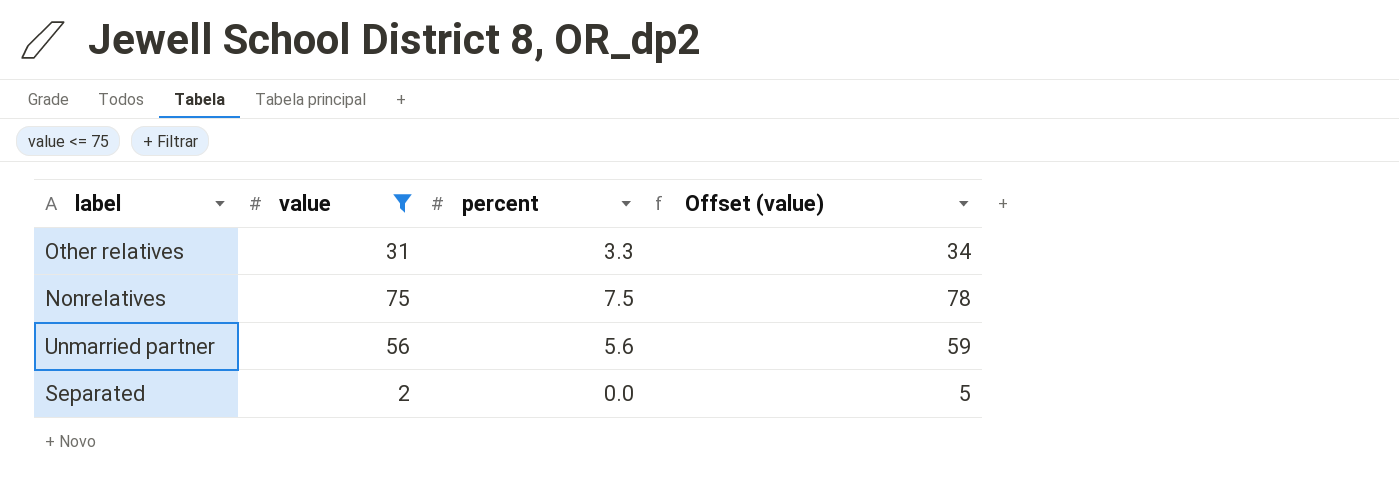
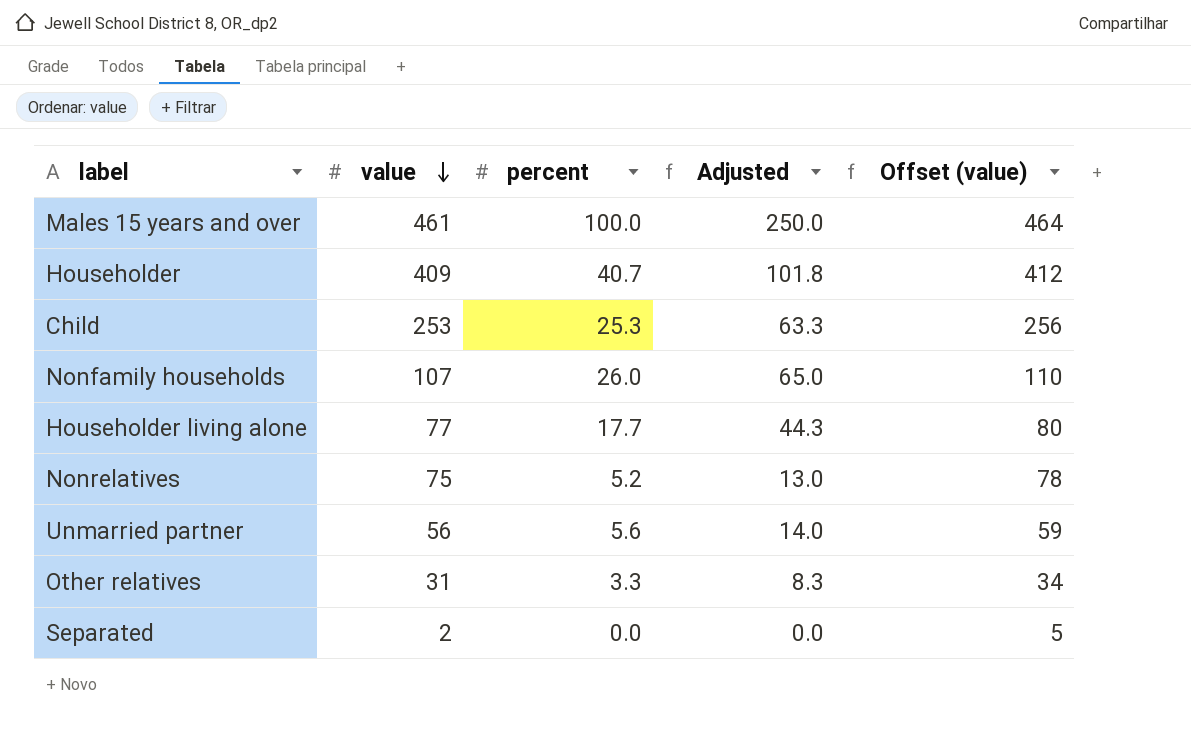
filter: value <= 75 -> none
row order: none -> value descending
column Adjusted | formula: none -> [percent] * 2.5
Nonrelatives | percent: 7.5 -> 5.2

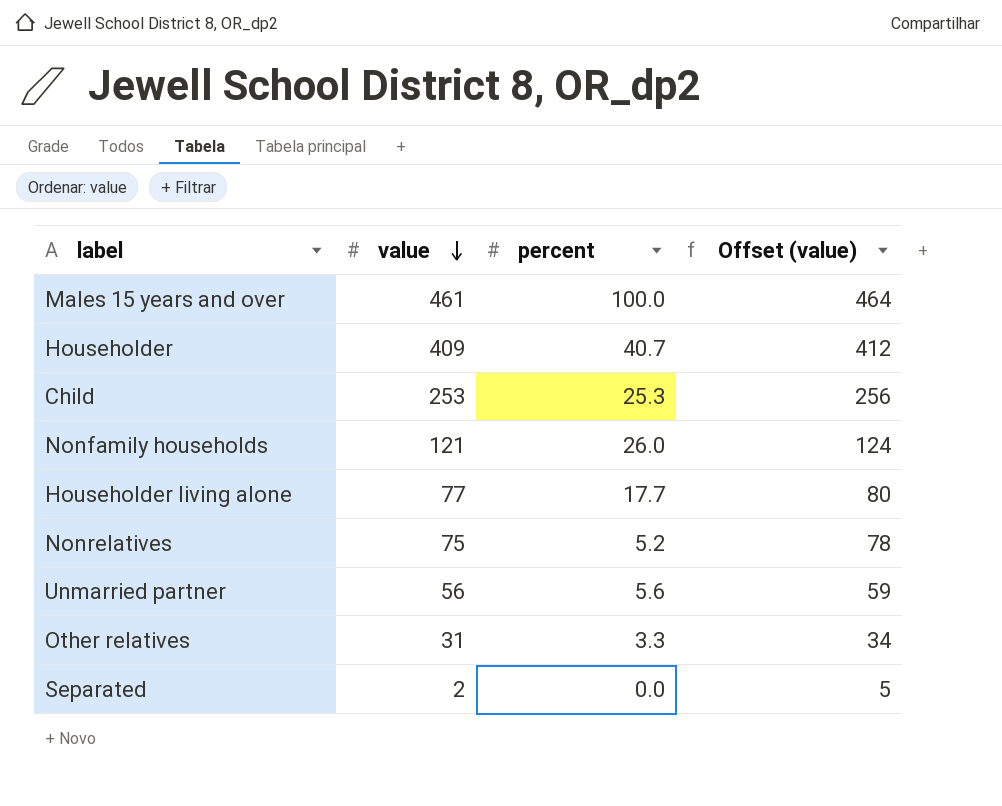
column Adjusted | formula: [percent] * 2.5 -> none
Nonfamily households | value: 107 -> 121
Nonfamily households | Offset (value): 110 -> 124

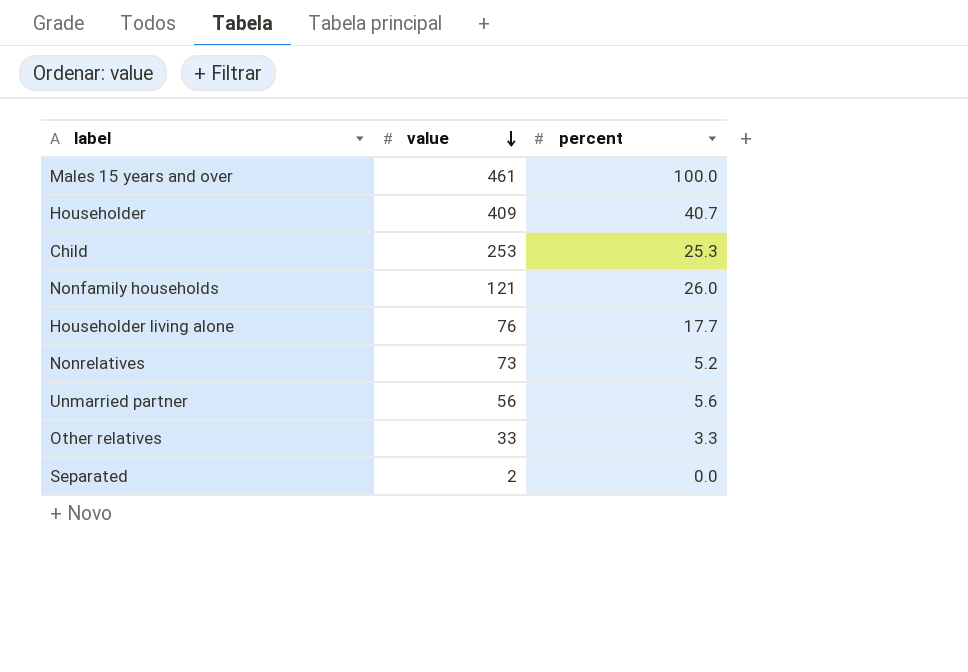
column Offset (value) | formula: [value] + 3 -> none
Householder living alone | value: 77 -> 76
Nonrelatives | value: 75 -> 73
Other relatives | value: 31 -> 33

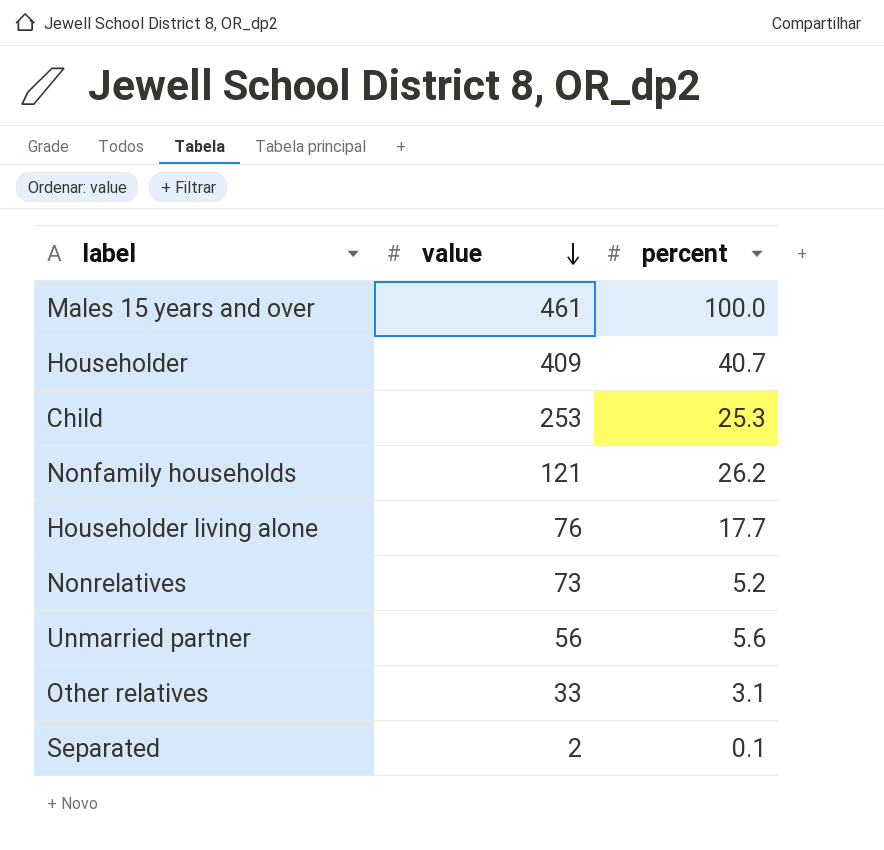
Nonfamily households | percent: 26.0 -> 26.2
Other relatives | percent: 3.3 -> 3.1
Separated | percent: 0.0 -> 0.1

